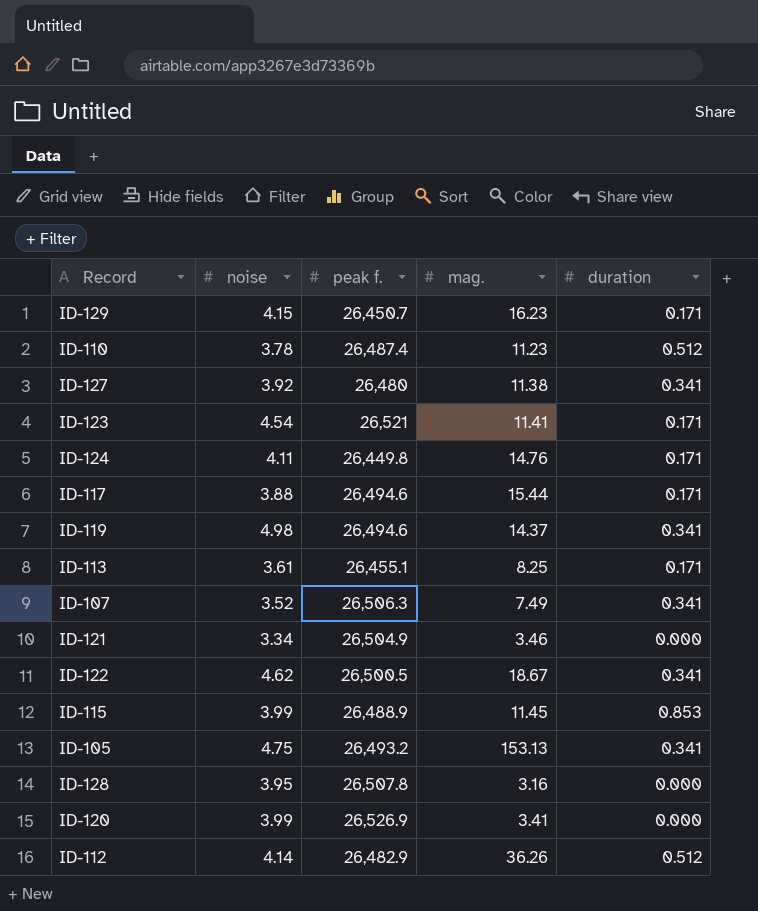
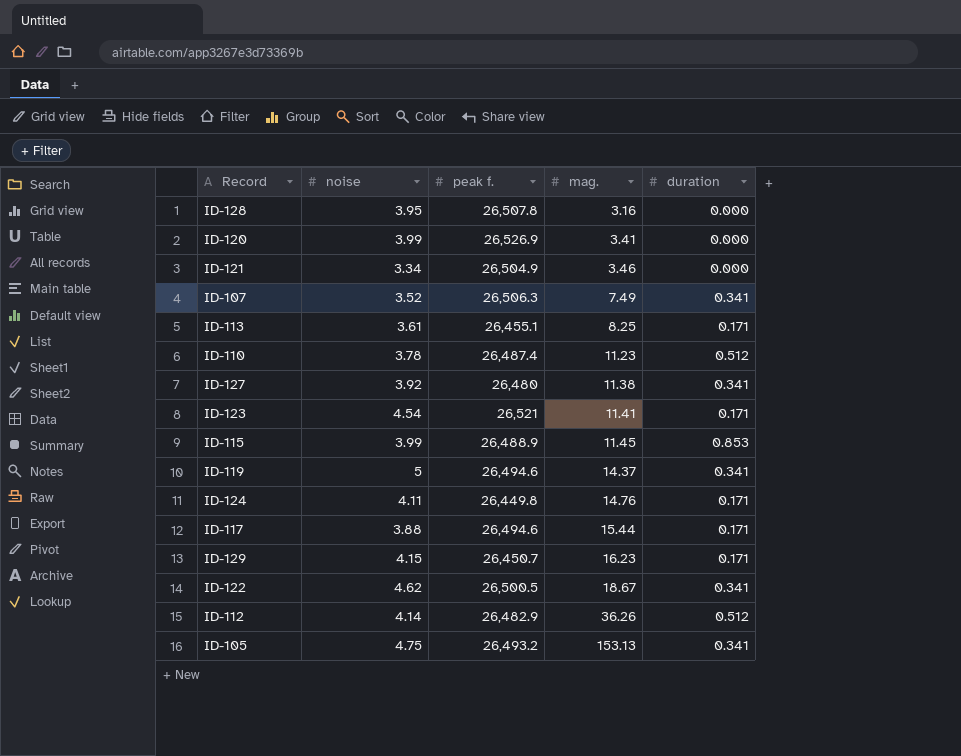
row order: none -> mag. ascending
ID-119 | noise: 4.98 -> 5

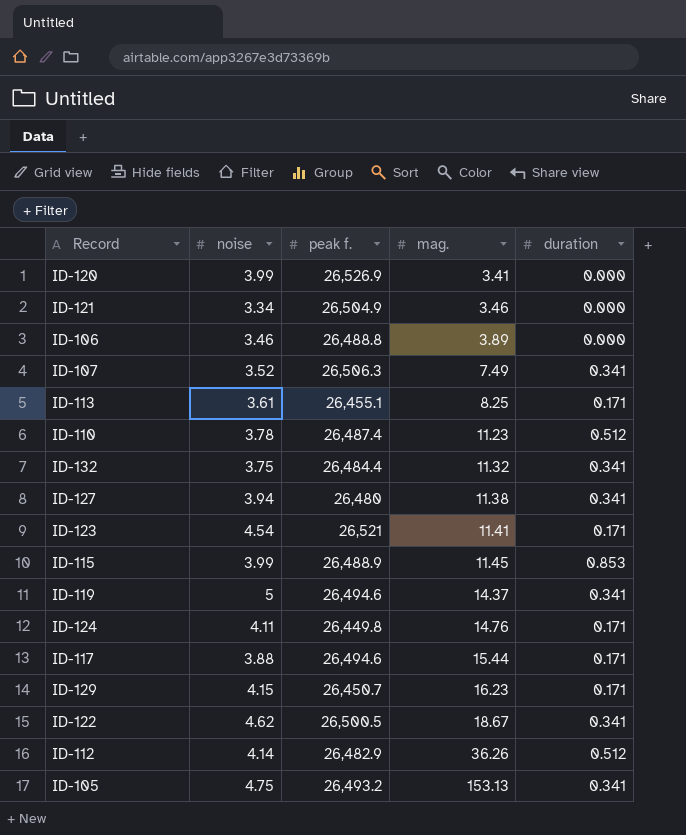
row ID-128: 3.95 | 26,507.8 | 3.16 | 0.000 -> none
row ID-106: none -> 3.46 | 26,488.8 | 3.89 | 0.000
row ID-132: none -> 3.75 | 26,484.4 | 11.32 | 0.341
ID-127 | noise: 3.92 -> 3.94

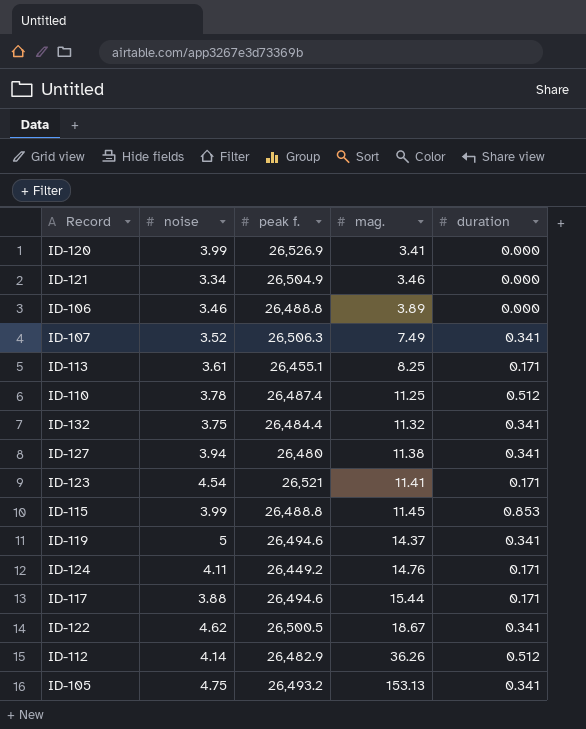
row ID-129: 4.15 | 26,450.7 | 16.23 | 0.171 -> none
ID-110 | mag.: 11.23 -> 11.25
ID-115 | peak f.: 26,488.9 -> 26,488.8
ID-124 | peak f.: 26,449.8 -> 26,449.2

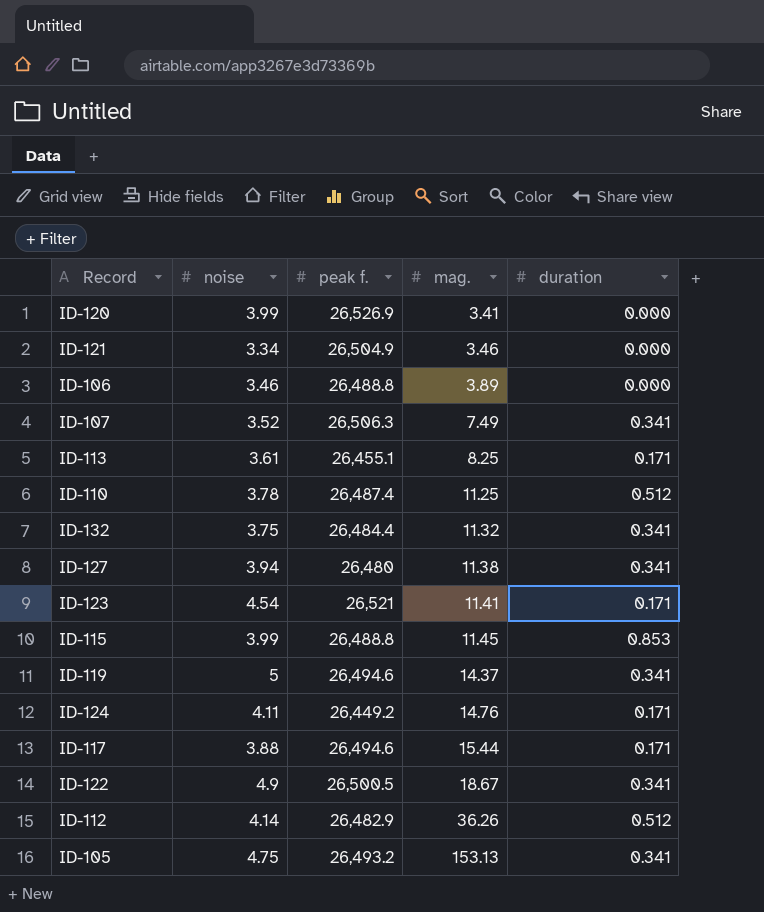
ID-122 | noise: 4.62 -> 4.9

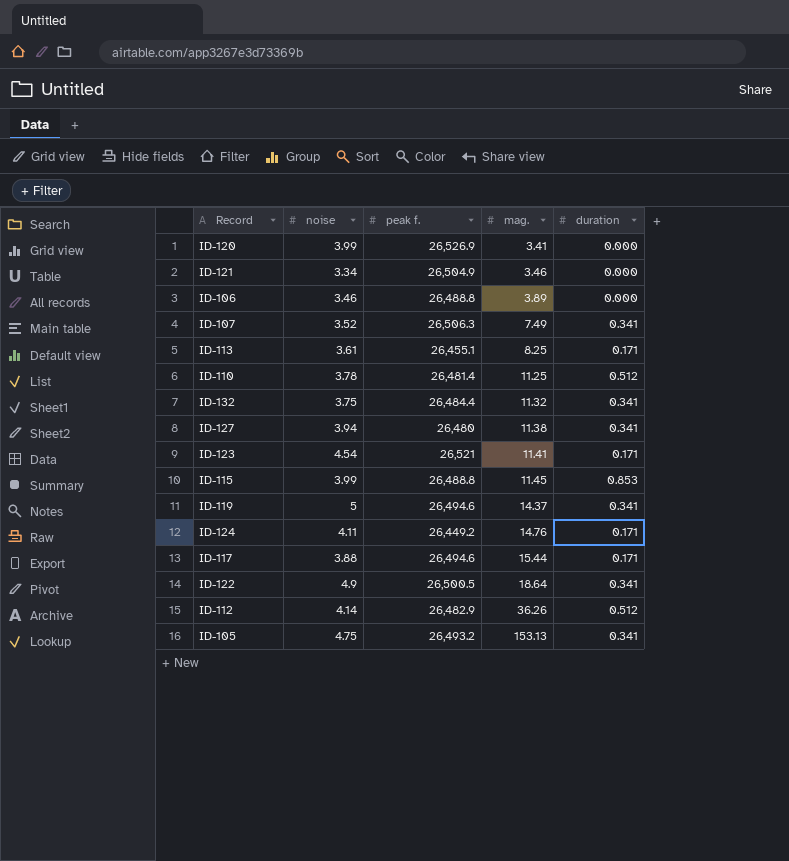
ID-110 | peak f.: 26,487.4 -> 26,481.4
ID-122 | mag.: 18.67 -> 18.64

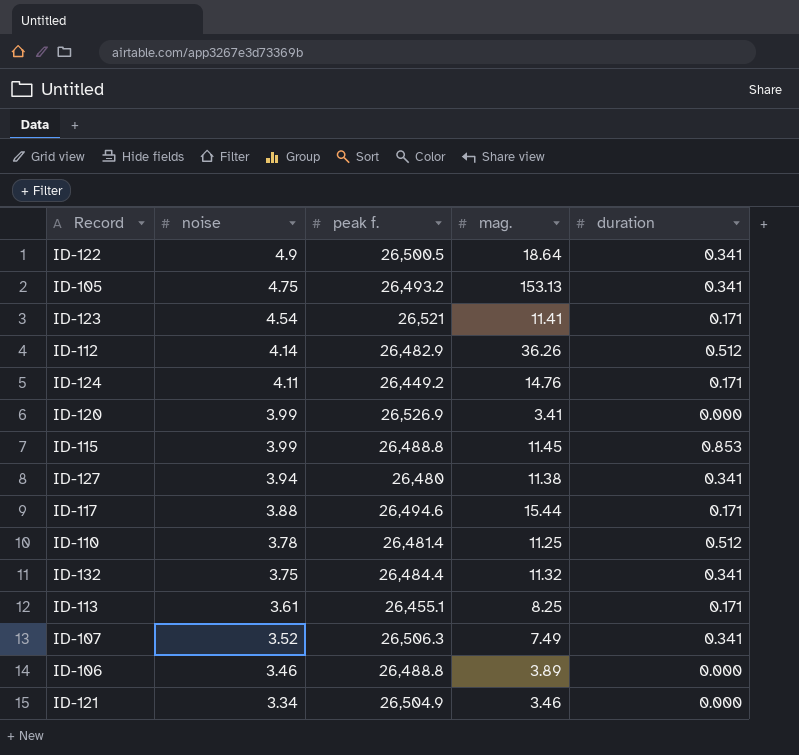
row order: mag. ascending -> noise descending
row ID-119: 5 | 26,494.6 | 14.37 | 0.341 -> none

